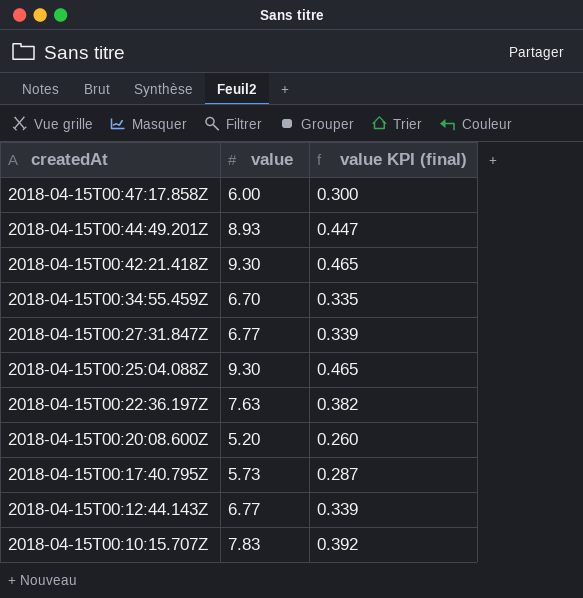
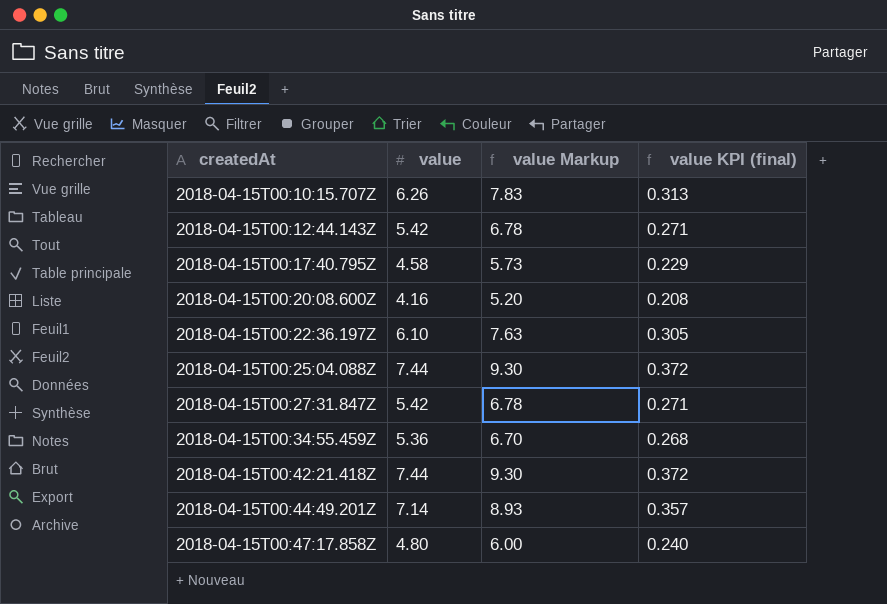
row order: createdAt descending -> createdAt ascending
column value Markup | formula: none -> [value] * 1.25
2018-04-15T00:10:15.707Z | value: 7.83 -> 6.26
2018-04-15T00:10:15.707Z | value KPI (final): 0.392 -> 0.313
2018-04-15T00:12:44.143Z | value: 6.77 -> 5.42
2018-04-15T00:12:44.143Z | value KPI (final): 0.339 -> 0.271
2018-04-15T00:17:40.795Z | value: 5.73 -> 4.58
2018-04-15T00:17:40.795Z | value KPI (final): 0.287 -> 0.229
2018-04-15T00:20:08.600Z | value: 5.20 -> 4.16
2018-04-15T00:20:08.600Z | value KPI (final): 0.260 -> 0.208
2018-04-15T00:22:36.197Z | value: 7.63 -> 6.10
2018-04-15T00:22:36.197Z | value KPI (final): 0.382 -> 0.305
2018-04-15T00:25:04.088Z | value: 9.30 -> 7.44
2018-04-15T00:25:04.088Z | value KPI (final): 0.465 -> 0.372
2018-04-15T00:27:31.847Z | value: 6.77 -> 5.42
2018-04-15T00:27:31.847Z | value KPI (final): 0.339 -> 0.271
2018-04-15T00:34:55.459Z | value: 6.70 -> 5.36
2018-04-15T00:34:55.459Z | value KPI (final): 0.335 -> 0.268
2018-04-15T00:42:21.418Z | value: 9.30 -> 7.44
2018-04-15T00:42:21.418Z | value KPI (final): 0.465 -> 0.372
2018-04-15T00:44:49.201Z | value: 8.93 -> 7.14
2018-04-15T00:44:49.201Z | value KPI (final): 0.447 -> 0.357
2018-04-15T00:47:17.858Z | value: 6.00 -> 4.80
2018-04-15T00:47:17.858Z | value KPI (final): 0.300 -> 0.240

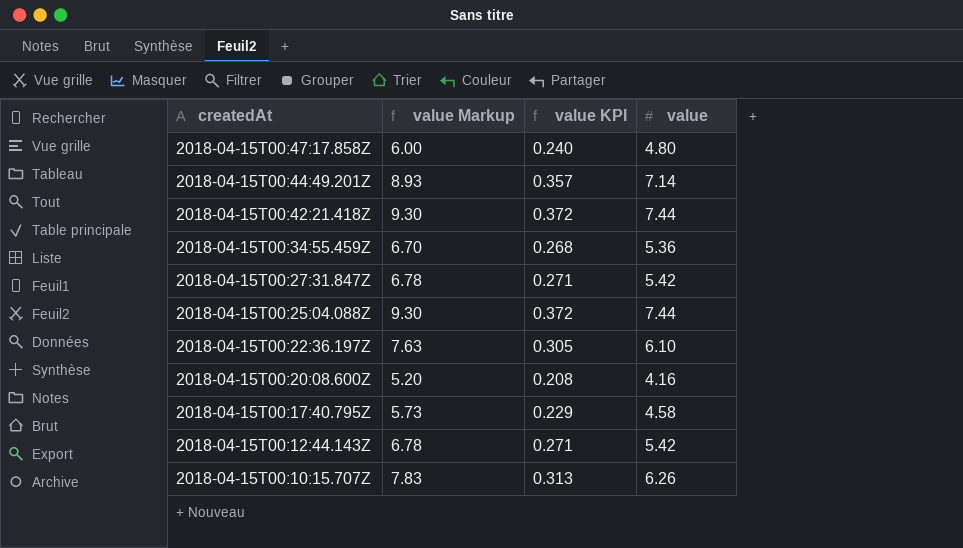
row order: createdAt ascending -> createdAt descending
column name: value KPI (final) -> value KPI
column value | position: 2 -> 4

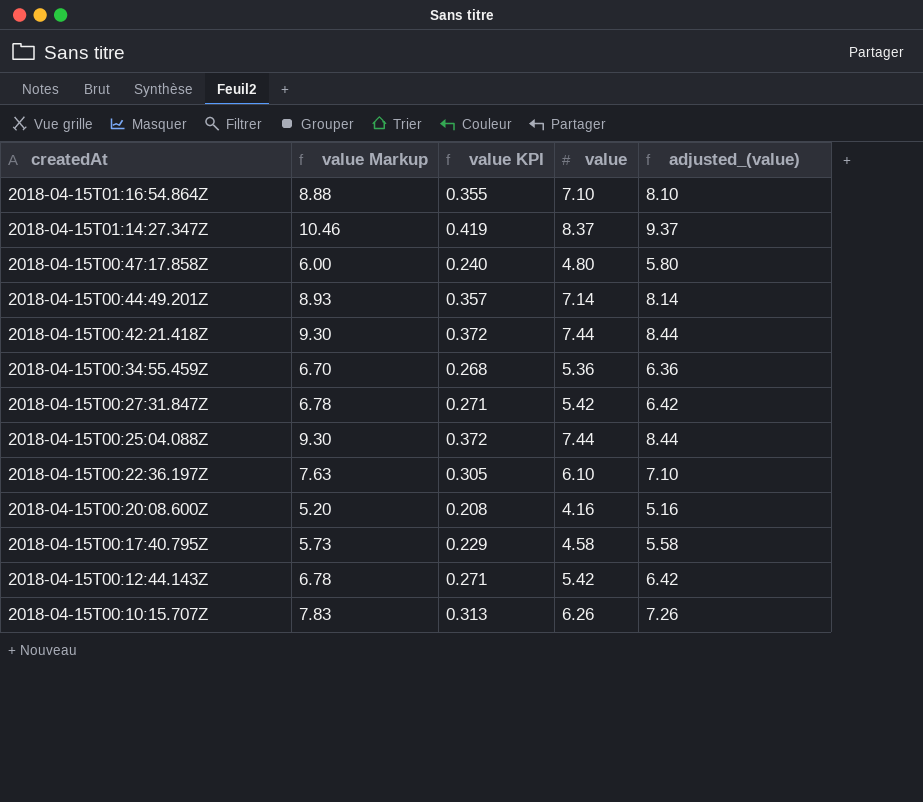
column adjusted_(value) | formula: none -> [value] + 1
row 2018-04-15T01:16:54.864Z: none -> 8.88 | 0.355 | 7.10 | 8.10
row 2018-04-15T01:14:27.347Z: none -> 10.46 | 0.419 | 8.37 | 9.37

